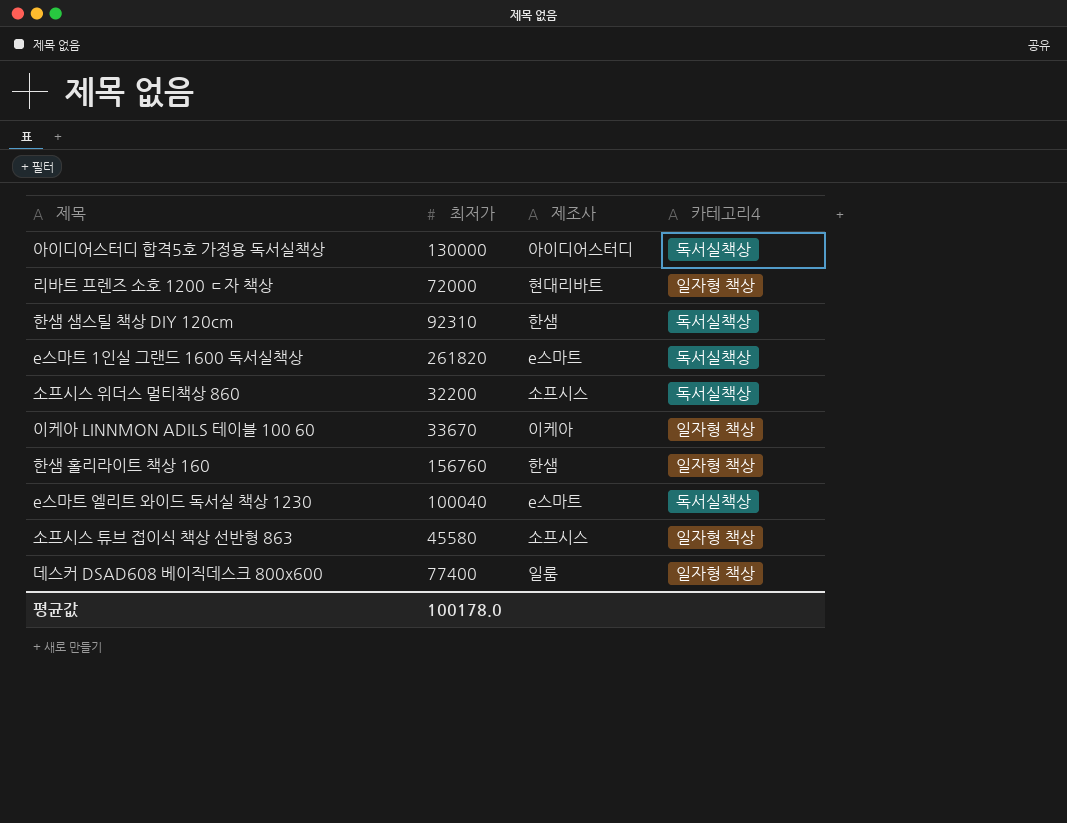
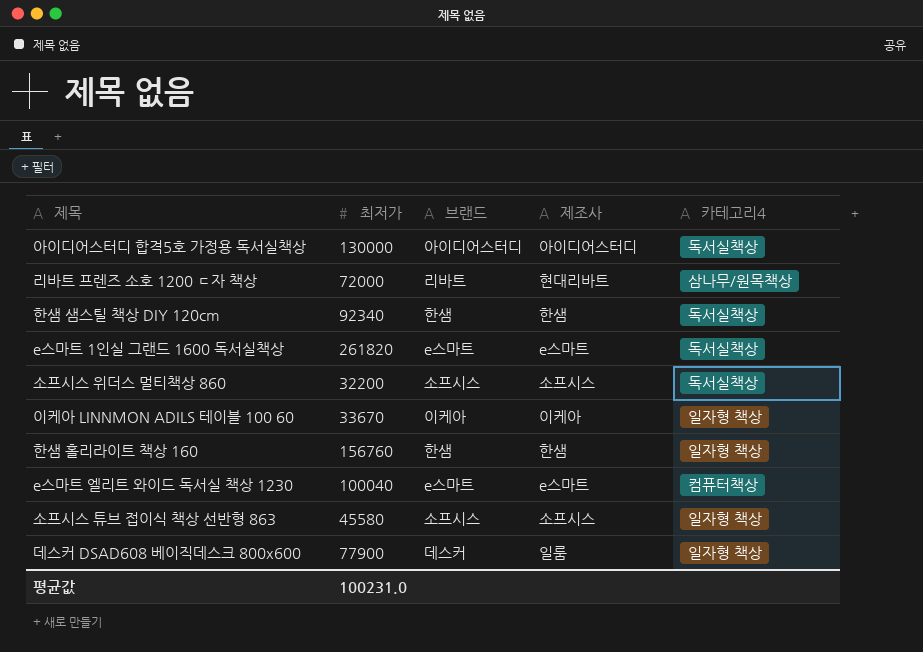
column 브랜드 | position: none -> 3
리바트 프렌즈 소호 1200 ㄷ자 책상 | 카테고리4: 일자형 책상 -> 삼나무/원목책상
한샘 샘스틸 책상 DIY 120cm | 최저가: 92310 -> 92340
e스마트 엘리트 와이드 독서실 책상 1230 | 카테고리4: 독서실책상 -> 컴퓨터책상
데스커 DSAD608 베이직데스크 800x600 | 최저가: 77400 -> 77900
평균값 | 최저가: 100178.0 -> 100231.0

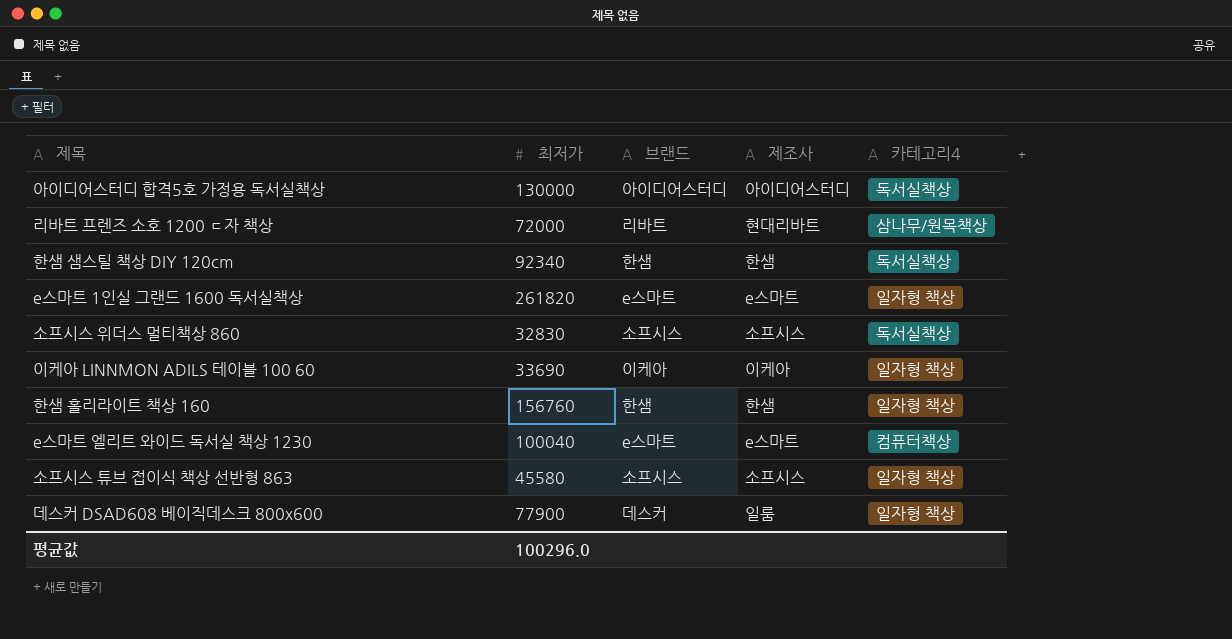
e스마트 1인실 그랜드 1600 독서실책상 | 카테고리4: 독서실책상 -> 일자형 책상
소프시스 위더스 멀티책상 860 | 최저가: 32200 -> 32830
이케아 LINNMON ADILS 테이블 100 60 | 최저가: 33670 -> 33690
평균값 | 최저가: 100231.0 -> 100296.0

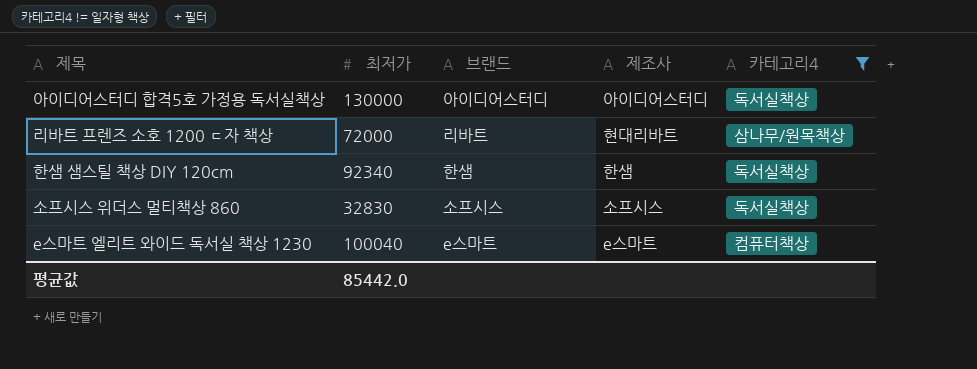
filter: none -> 카테고리4 != 일자형 책상
평균값 | 최저가: 100296.0 -> 85442.0

